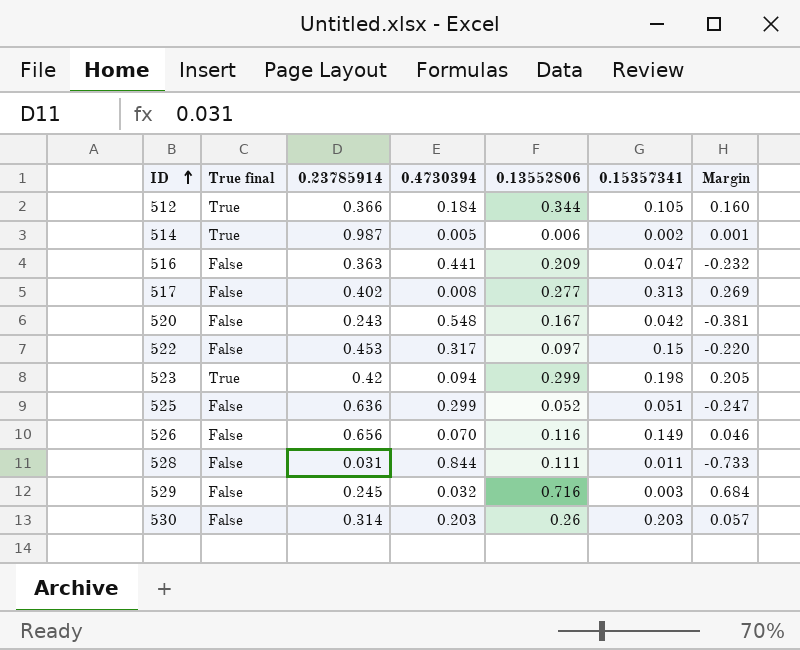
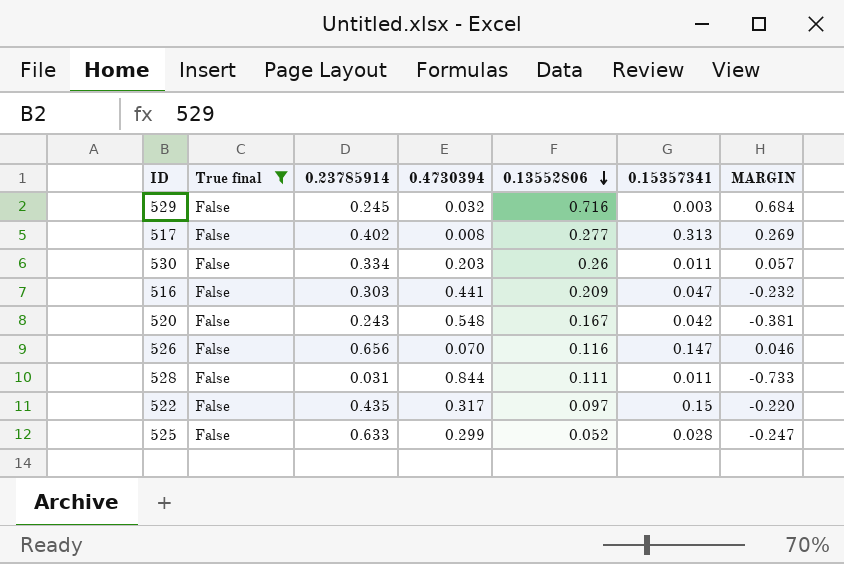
filter: none -> True final = False
row order: ID ascending -> 0.13552806 descending
column name: Margin -> MARGIN
530 | 0.23785914: 0.314 -> 0.334
530 | 0.15357341: 0.203 -> 0.011
516 | 0.23785914: 0.363 -> 0.303
526 | 0.15357341: 0.149 -> 0.147
522 | 0.23785914: 0.453 -> 0.435
525 | 0.23785914: 0.636 -> 0.633
525 | 0.15357341: 0.051 -> 0.028

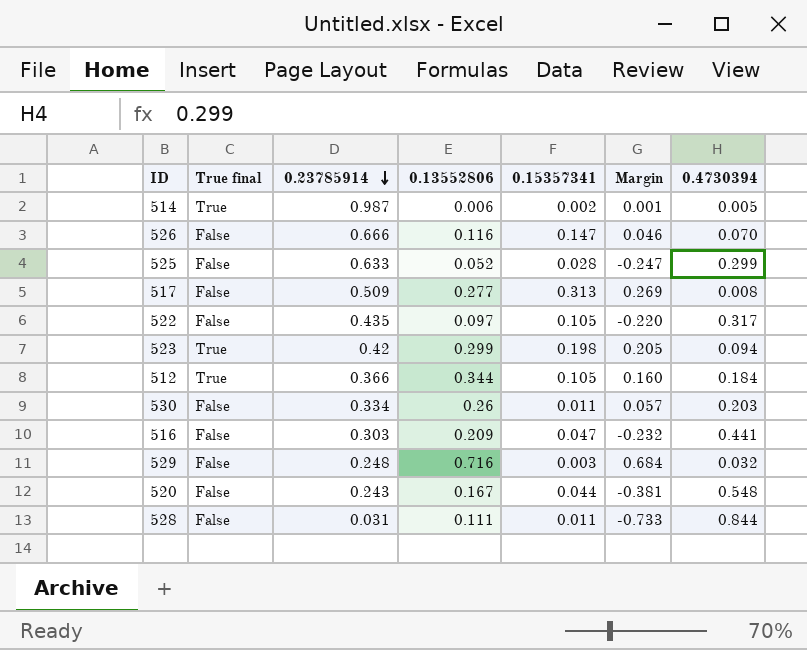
filter: True final = False -> none
row order: 0.13552806 descending -> 0.23785914 descending
column name: MARGIN -> Margin
column 0.4730394 | position: 4 -> 7
526 | 0.23785914: 0.656 -> 0.666
517 | 0.23785914: 0.402 -> 0.509
522 | 0.15357341: 0.15 -> 0.105
529 | 0.23785914: 0.245 -> 0.248
520 | 0.15357341: 0.042 -> 0.044

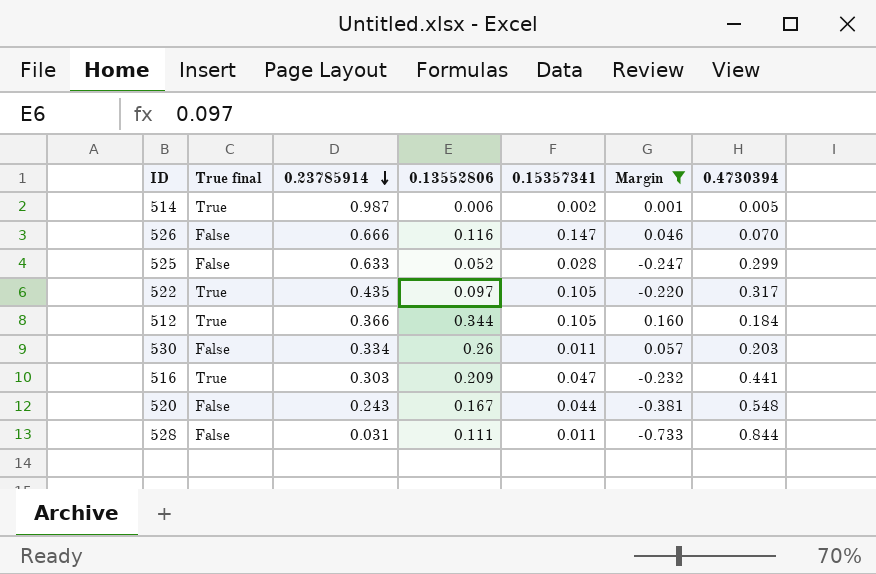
filter: none -> Margin <= 0.160
522 | True final: False -> True
516 | True final: False -> True

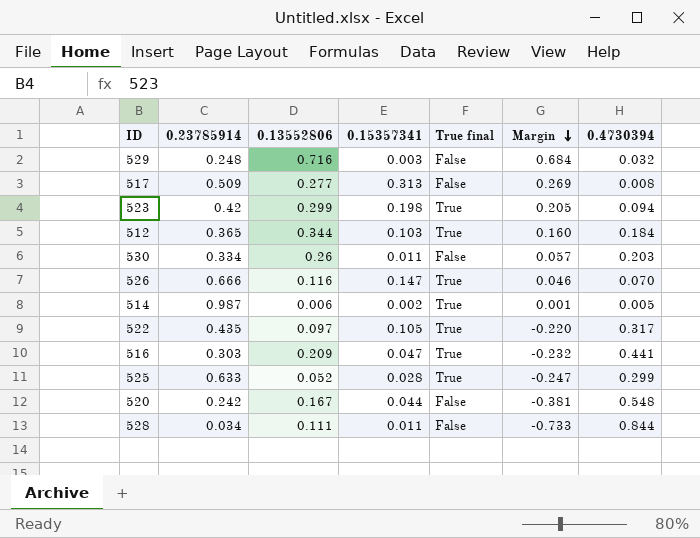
filter: Margin <= 0.160 -> none
row order: 0.23785914 descending -> Margin descending
column True final | position: 2 -> 5
512 | 0.23785914: 0.366 -> 0.365
512 | 0.15357341: 0.105 -> 0.103
526 | True final: False -> True
525 | True final: False -> True
520 | 0.23785914: 0.243 -> 0.242
528 | 0.23785914: 0.031 -> 0.034

